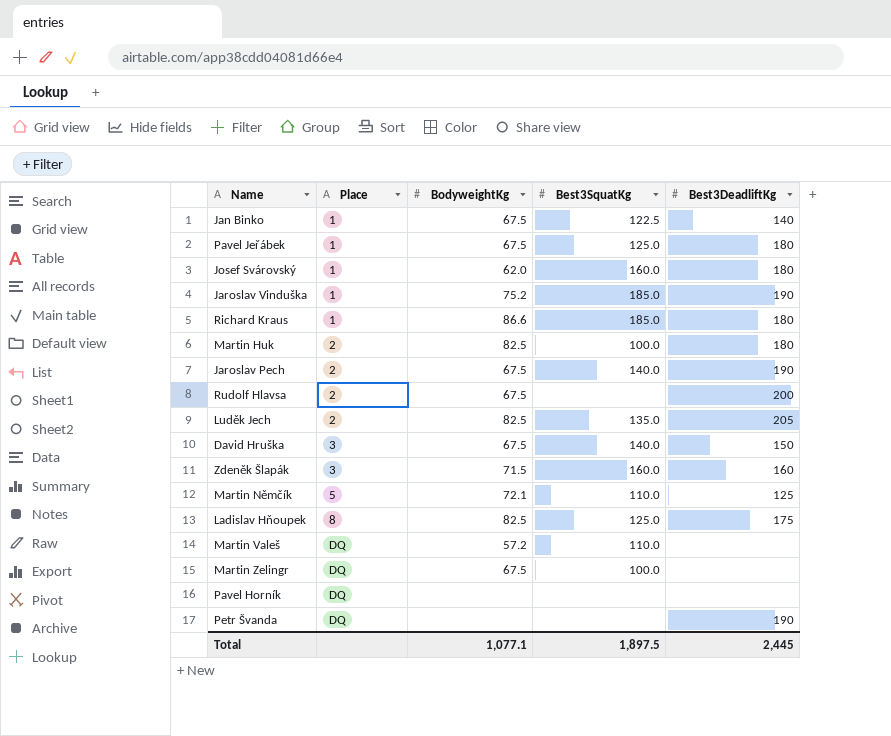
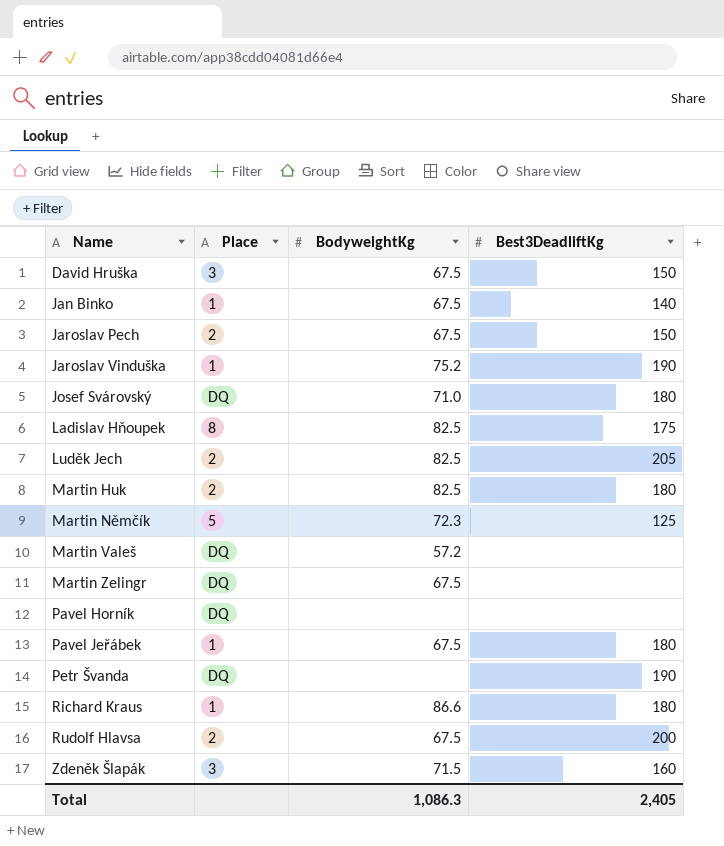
row order: Place ascending -> Name ascending
column Best3SquatKg | position: 4 -> none
Jaroslav Pech | Best3DeadliftKg: 190 -> 150
Josef Svárovský | Place: 1 -> DQ
Josef Svárovský | BodyweightKg: 62.0 -> 71.0
Martin Němčík | BodyweightKg: 72.1 -> 72.3
Total | BodyweightKg: 1,077.1 -> 1,086.3
Total | Best3DeadliftKg: 2,445 -> 2,405

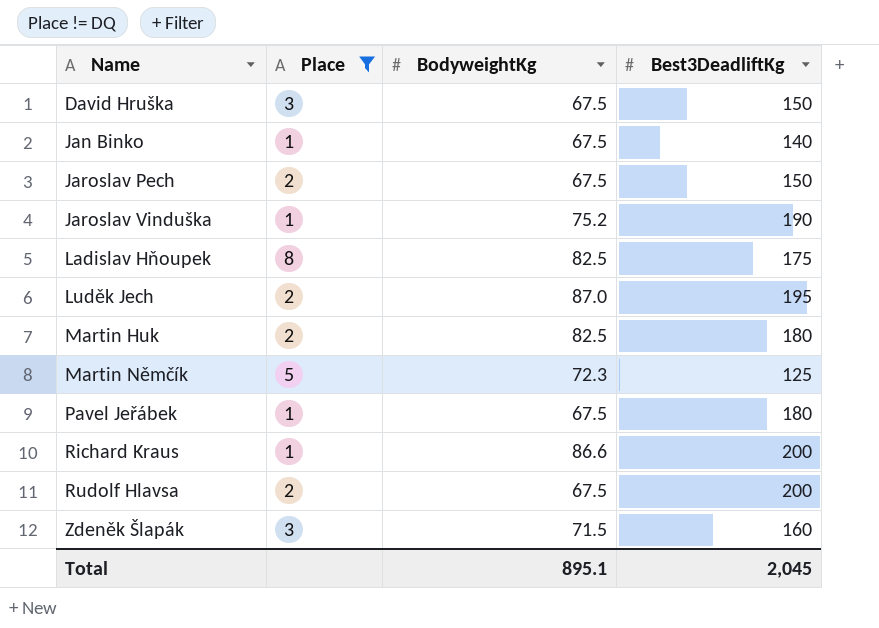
filter: none -> Place != DQ
Luděk Jech | BodyweightKg: 82.5 -> 87.0
Luděk Jech | Best3DeadliftKg: 205 -> 195
Richard Kraus | Best3DeadliftKg: 180 -> 200
Total | BodyweightKg: 1,086.3 -> 895.1
Total | Best3DeadliftKg: 2,405 -> 2,045

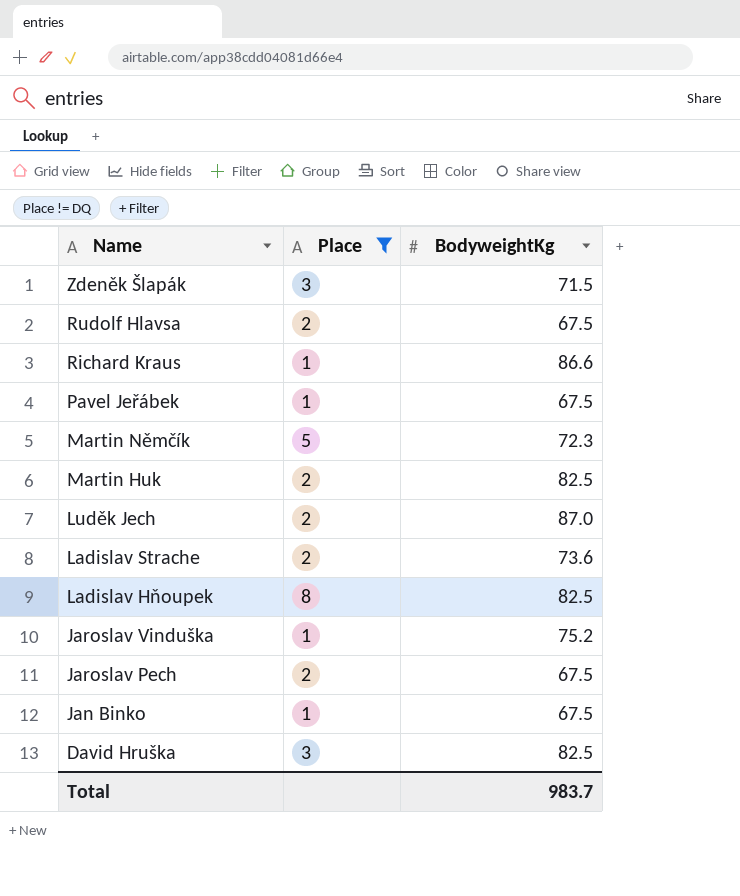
row order: Name ascending -> Name descending
column Best3DeadliftKg | position: 4 -> none
row Ladislav Strache: none -> 2 | 73.6
David Hruška | BodyweightKg: 67.5 -> 82.5
Total | BodyweightKg: 895.1 -> 983.7

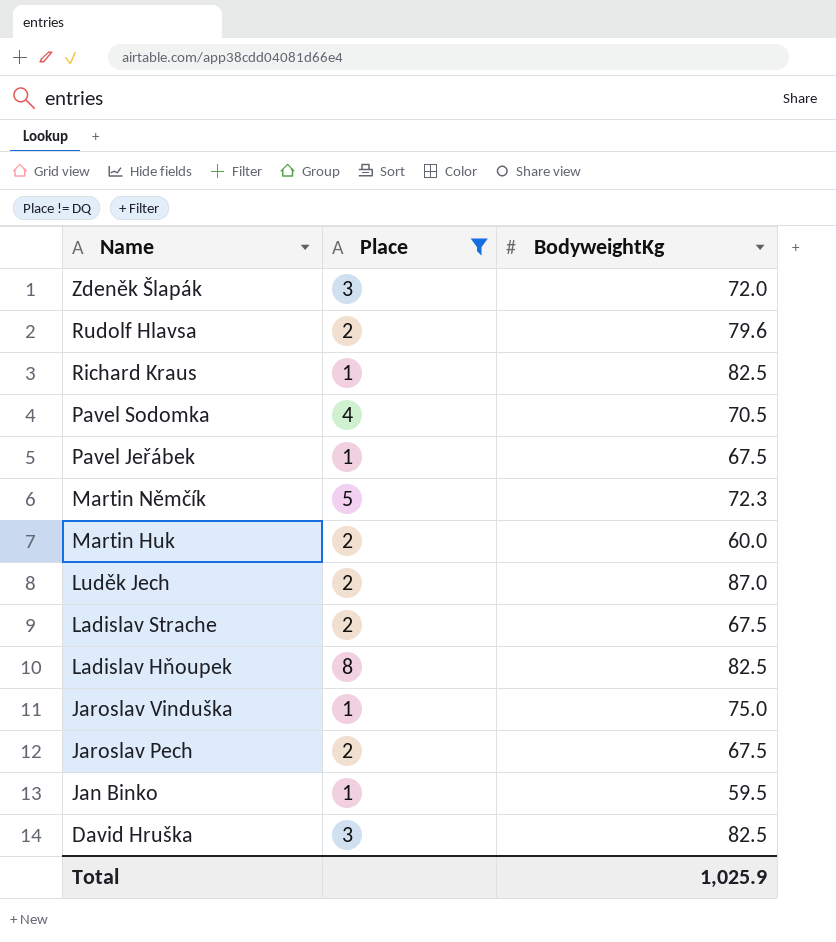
Zdeněk Šlapák | BodyweightKg: 71.5 -> 72.0
Rudolf Hlavsa | BodyweightKg: 67.5 -> 79.6
Richard Kraus | BodyweightKg: 86.6 -> 82.5
row Pavel Sodomka: none -> 4 | 70.5
Martin Huk | BodyweightKg: 82.5 -> 60.0
Ladislav Strache | BodyweightKg: 73.6 -> 67.5
Jaroslav Vinduška | BodyweightKg: 75.2 -> 75.0
Jan Binko | BodyweightKg: 67.5 -> 59.5
Total | BodyweightKg: 983.7 -> 1,025.9

